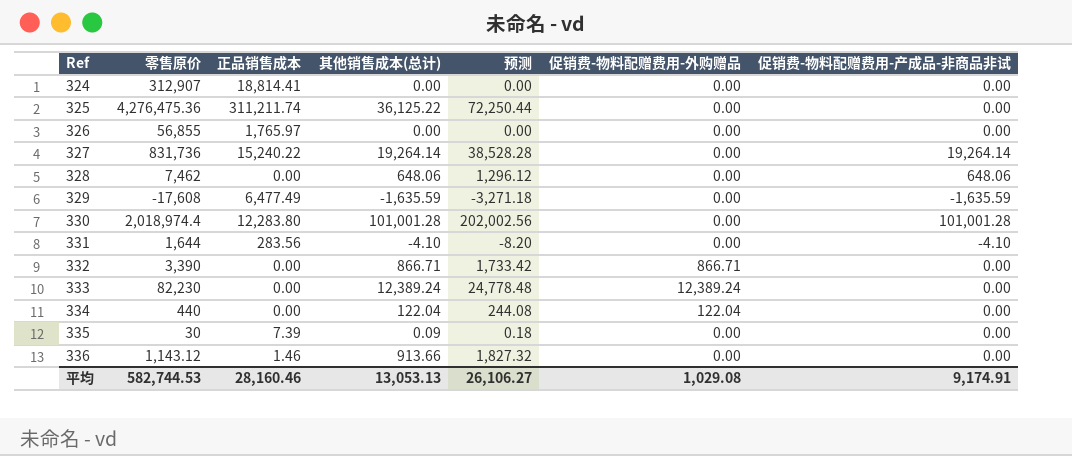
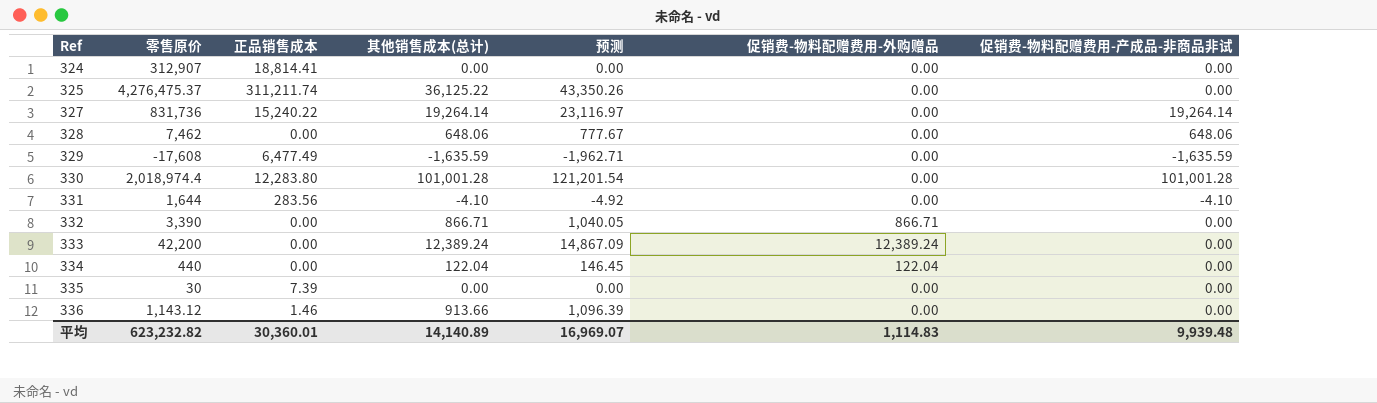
column 预测 | formula: [其他销售成本(总计)] * 2 -> [其他销售成本(总计)] * 1.2
row 326: 56,855 | 1,765.97 | 0.00 | 0.00 | 0.00 | 0.00 -> none
325 | 零售原价: 4,276,475.36 -> 4,276,475.37
333 | 零售原价: 82,230 -> 42,200
335 | 其他销售成本(总计): 0.09 -> 0.00
平均 | 零售原价: 582,744.53 -> 623,232.82
平均 | 正品销售成本: 28,160.46 -> 30,360.01
平均 | 其他销售成本(总计): 13,053.13 -> 14,140.89
平均 | 预测: 26,106.27 -> 16,969.07
平均 | 促销费-物料配赠费用-外购赠品: 1,029.08 -> 1,114.83
平均 | 促销费-物料配赠费用-产成品-非商品非试: 9,174.91 -> 9,939.48

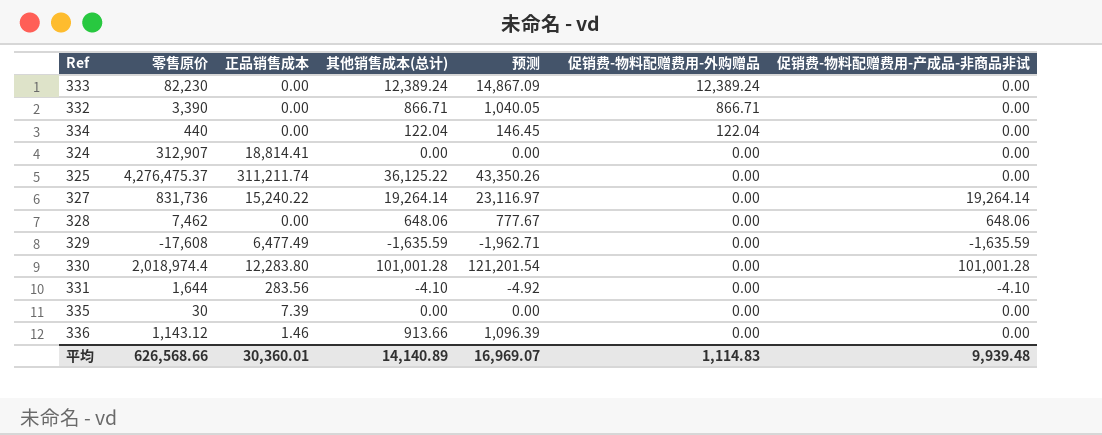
row order: Ref ascending -> 促销费-物料配赠费用-外购赠品 descending
333 | 零售原价: 42,200 -> 82,230
平均 | 零售原价: 623,232.82 -> 626,568.66

